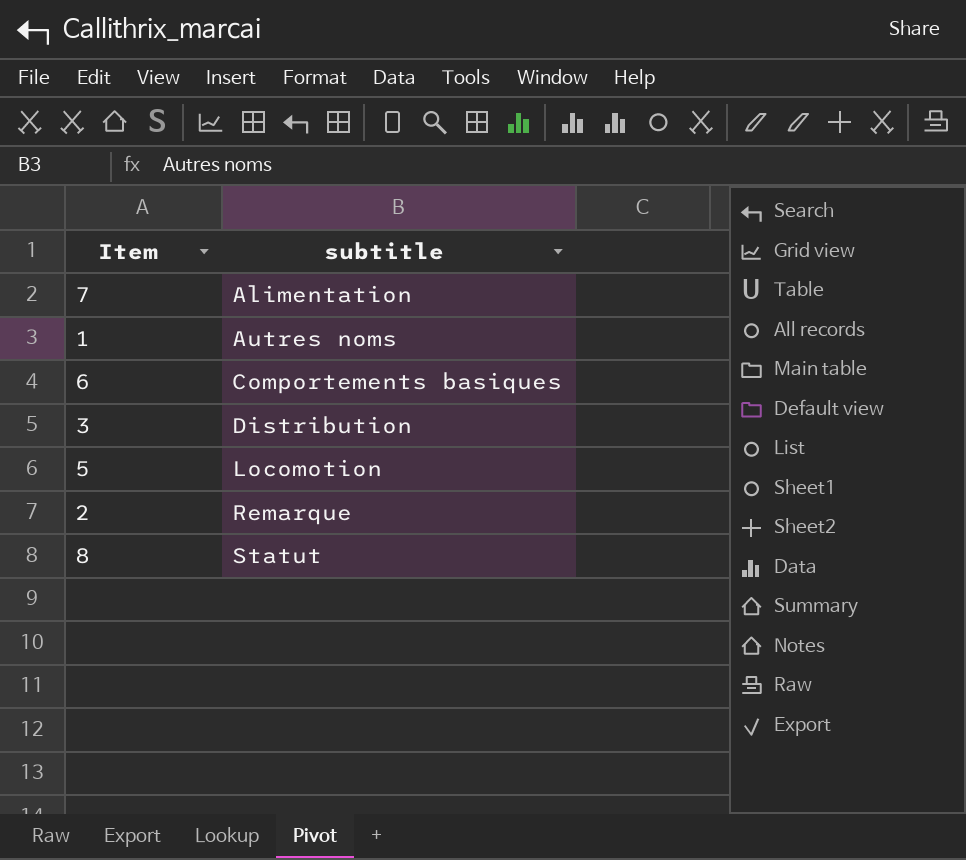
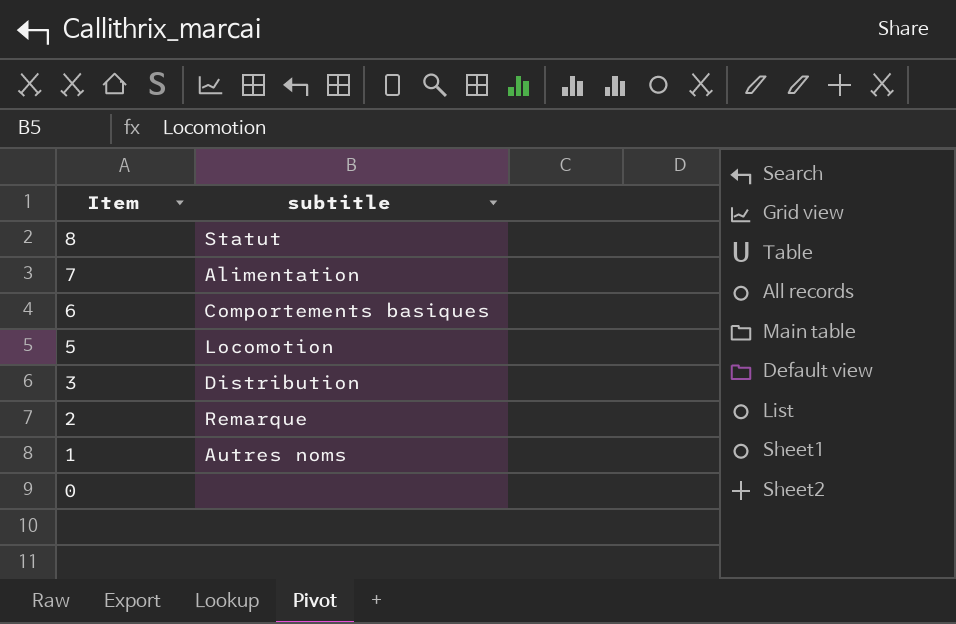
row order: subtitle ascending -> Item descending
row 0: none -> none

